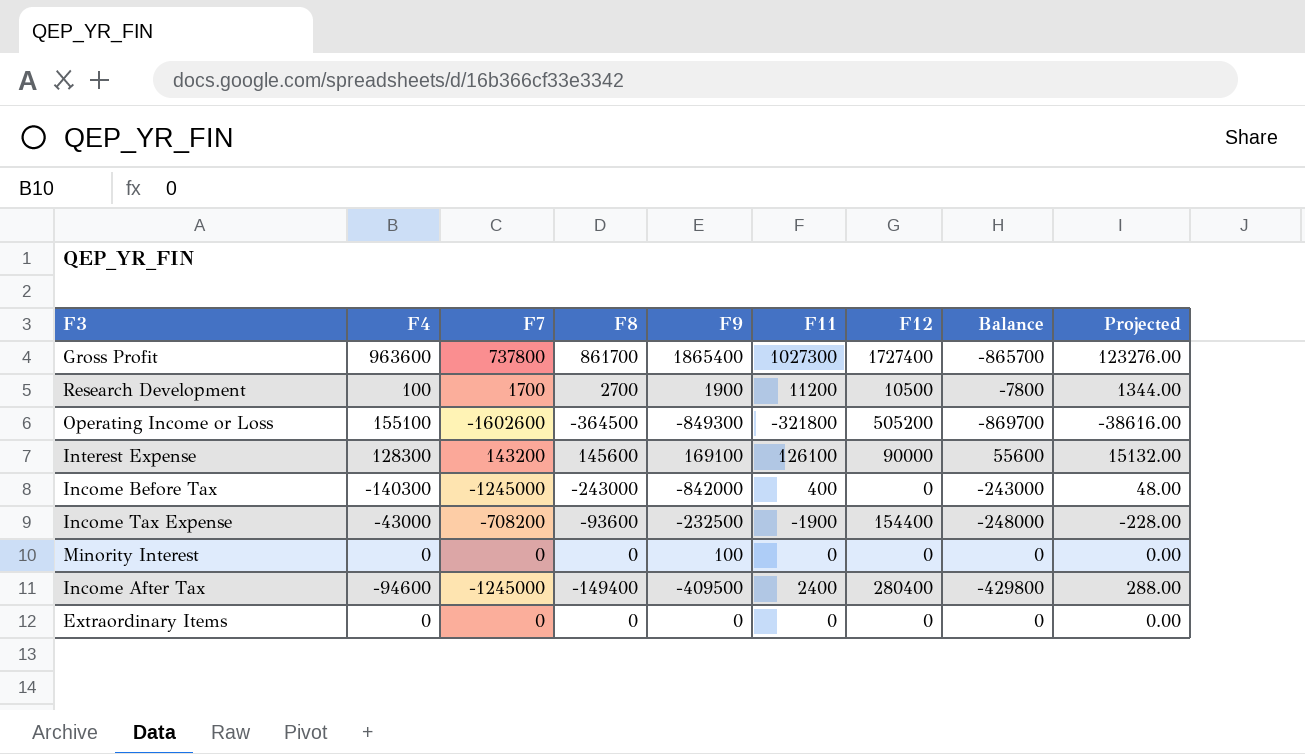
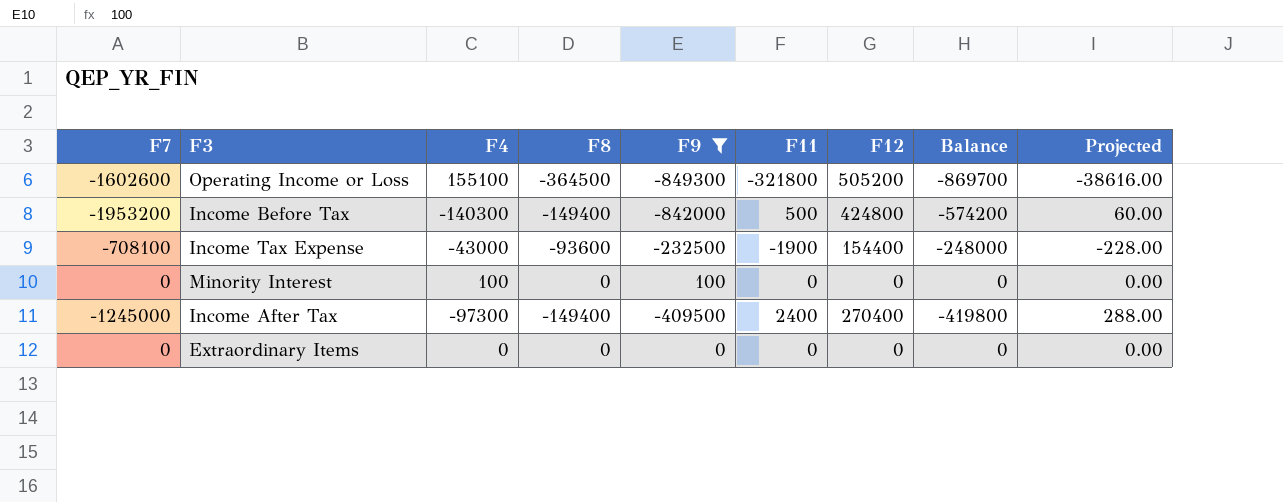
filter: none -> F9 <= 100
column F7 | position: 3 -> 1
Income Before Tax | F7: -1245000 -> -1953200
Income Before Tax | F8: -243000 -> -149400
Income Before Tax | F11: 400 -> 500
Income Before Tax | F12: 0 -> 424800
Income Before Tax | Balance: -243000 -> -574200
Income Before Tax | Projected: 48.00 -> 60.00
Income Tax Expense | F7: -708200 -> -708100
Minority Interest | F4: 0 -> 100
Income After Tax | F4: -94600 -> -97300
Income After Tax | F12: 280400 -> 270400
Income After Tax | Balance: -429800 -> -419800

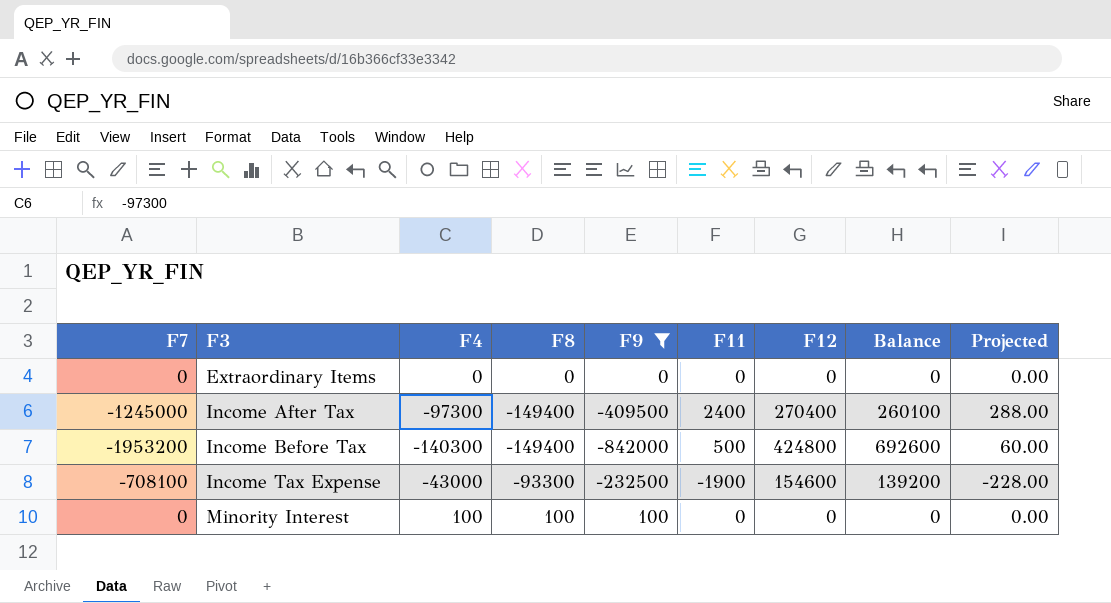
row order: none -> F3 ascending
column Balance | formula: [F8] - [F12] -> [F8] - [F9]
row Operating Income or Loss: -1602600 | 155100 | -364500 | -849300 | -321800 | 505200 | -869700 | -38616.00 -> none
Income Tax Expense | F8: -93600 -> -93300
Income Tax Expense | F12: 154400 -> 154600
Minority Interest | F8: 0 -> 100

